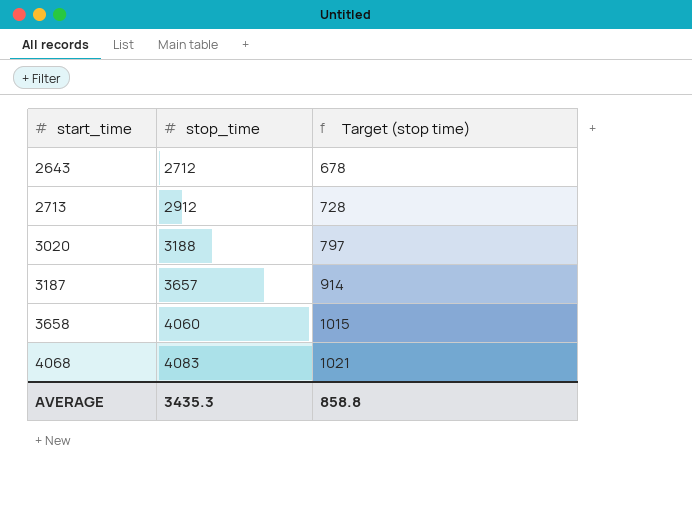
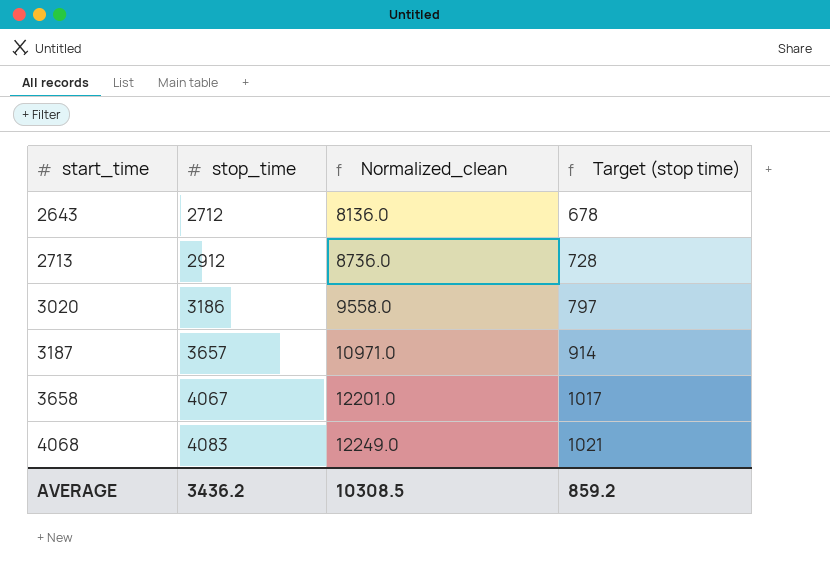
column Normalized_clean | formula: none -> [stop_time] * 3
3020 | stop_time: 3188 -> 3186
3658 | stop_time: 4060 -> 4067
3658 | Target (stop time): 1015 -> 1017
AVERAGE | stop_time: 3435.3 -> 3436.2
AVERAGE | Target (stop time): 858.8 -> 859.2

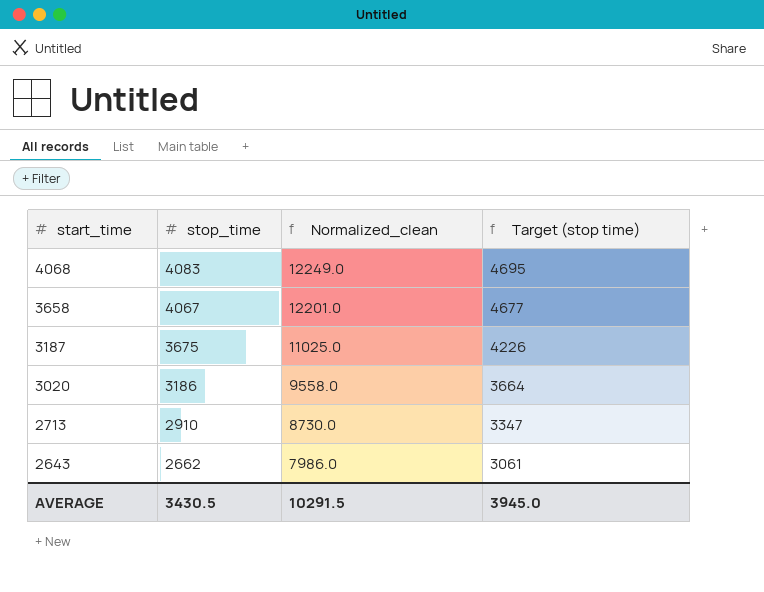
row order: start_time ascending -> start_time descending
column Target (stop time) | formula: [stop_time] * 0.25 -> [stop_time] * 1.15
3187 | stop_time: 3657 -> 3675
3187 | Normalized_clean: 10971.0 -> 11025.0
2713 | stop_time: 2912 -> 2910
2713 | Normalized_clean: 8736.0 -> 8730.0
2643 | stop_time: 2712 -> 2662
2643 | Normalized_clean: 8136.0 -> 7986.0
AVERAGE | stop_time: 3436.2 -> 3430.5
AVERAGE | Normalized_clean: 10308.5 -> 10291.5
AVERAGE | Target (stop time): 859.2 -> 3945.0

